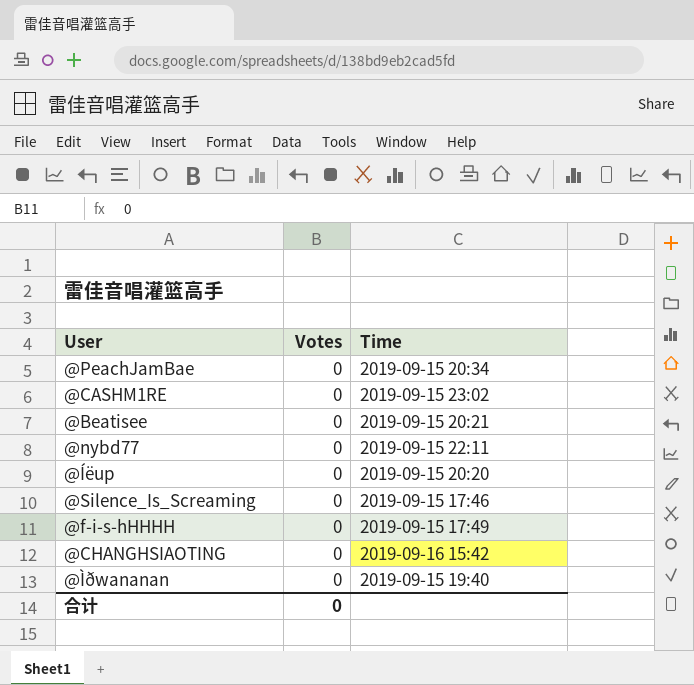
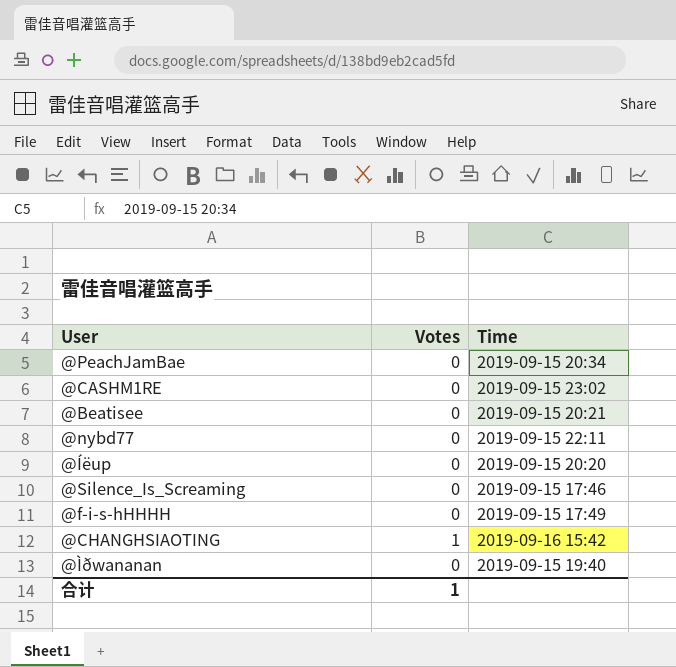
@CHANGHSIAOTING | Votes: 0 -> 1
合计 | Votes: 0 -> 1

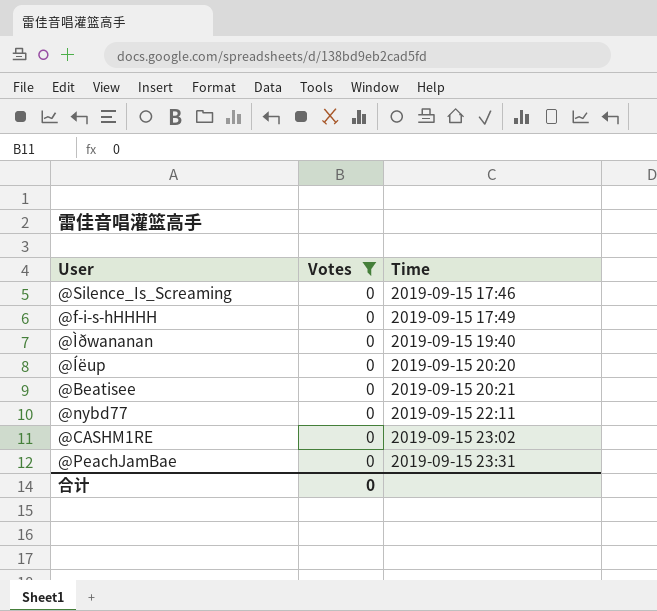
filter: none -> Votes = 0
row order: none -> Time ascending
@PeachJamBae | Time: 2019-09-15 20:34 -> 2019-09-15 23:31
合计 | Votes: 1 -> 0

